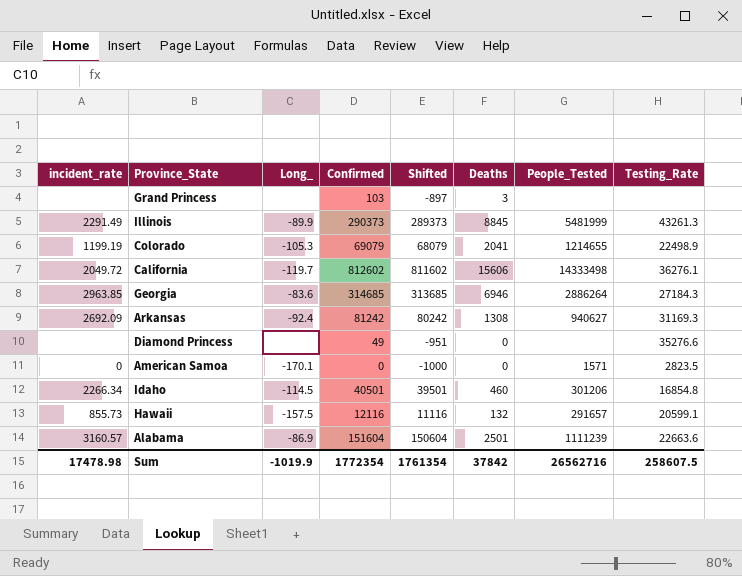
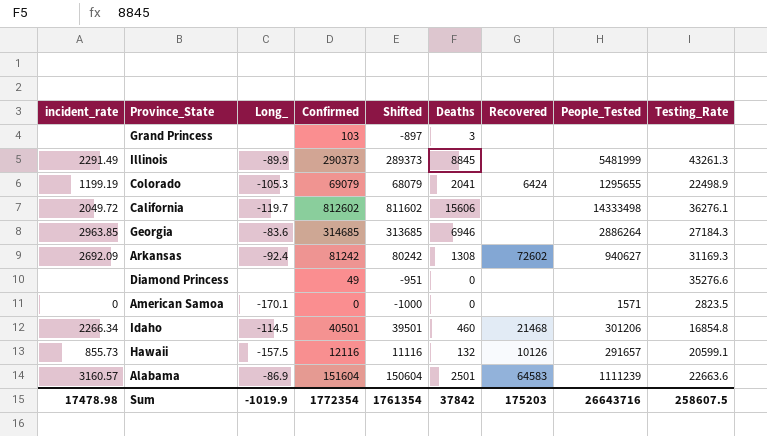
column Recovered | position: none -> 7
Colorado | People_Tested: 1214655 -> 1295655
Sum | People_Tested: 26562716 -> 26643716

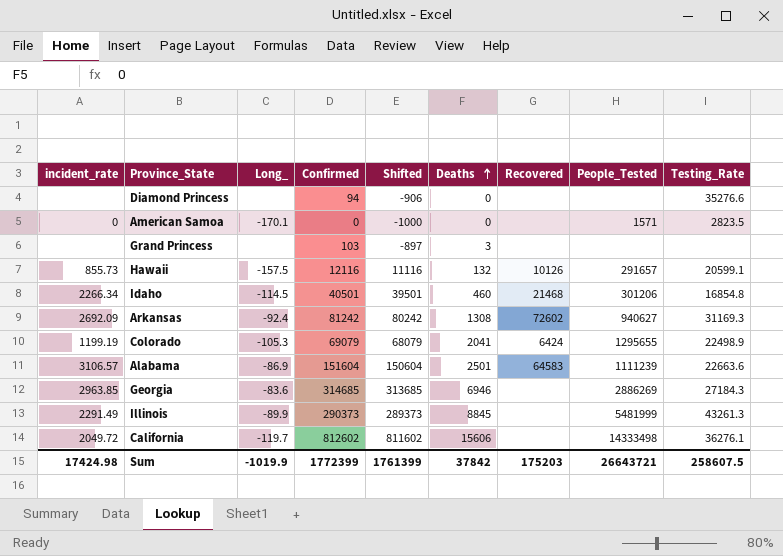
row order: none -> Deaths ascending
Diamond Princess | Confirmed: 49 -> 94
Diamond Princess | Shifted: -951 -> -906
Alabama | incident_rate: 3160.57 -> 3106.57
Georgia | People_Tested: 2886264 -> 2886269
Sum | incident_rate: 17478.98 -> 17424.98
Sum | Confirmed: 1772354 -> 1772399
Sum | Shifted: 1761354 -> 1761399
Sum | People_Tested: 26643716 -> 26643721

